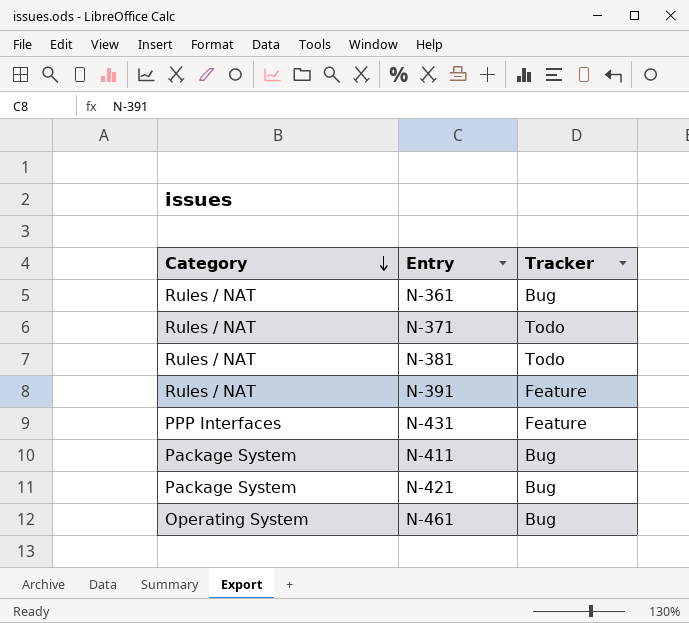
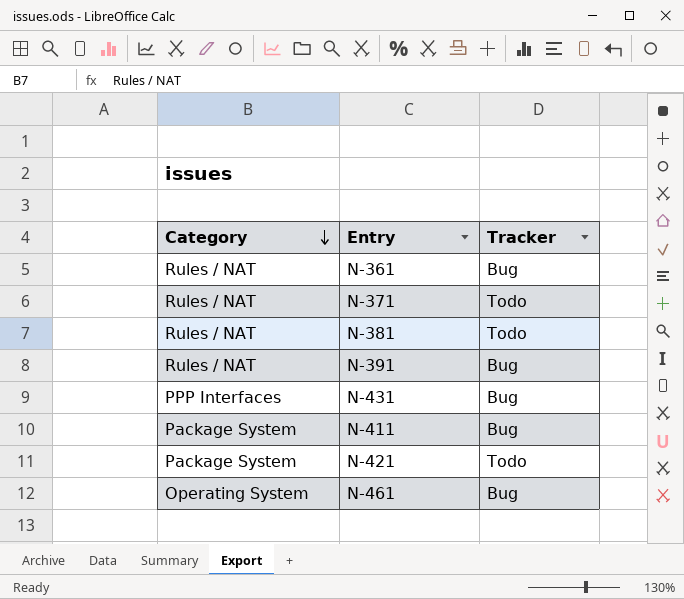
N-391 | Tracker: Feature -> Bug
N-431 | Tracker: Feature -> Bug
N-421 | Tracker: Bug -> Todo

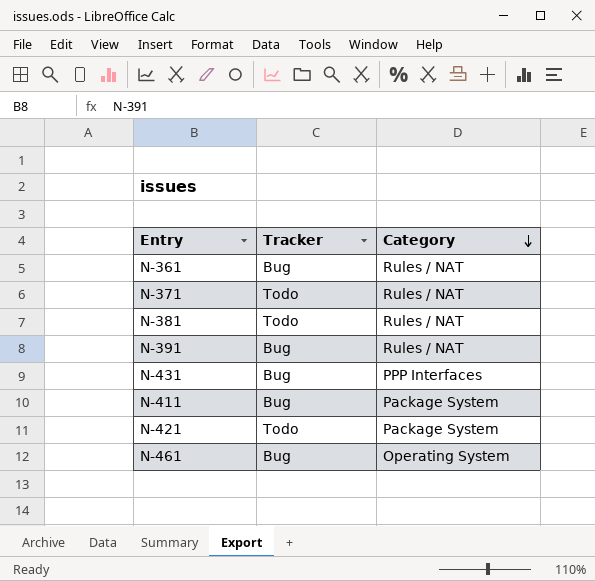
column Category | position: 1 -> 3

